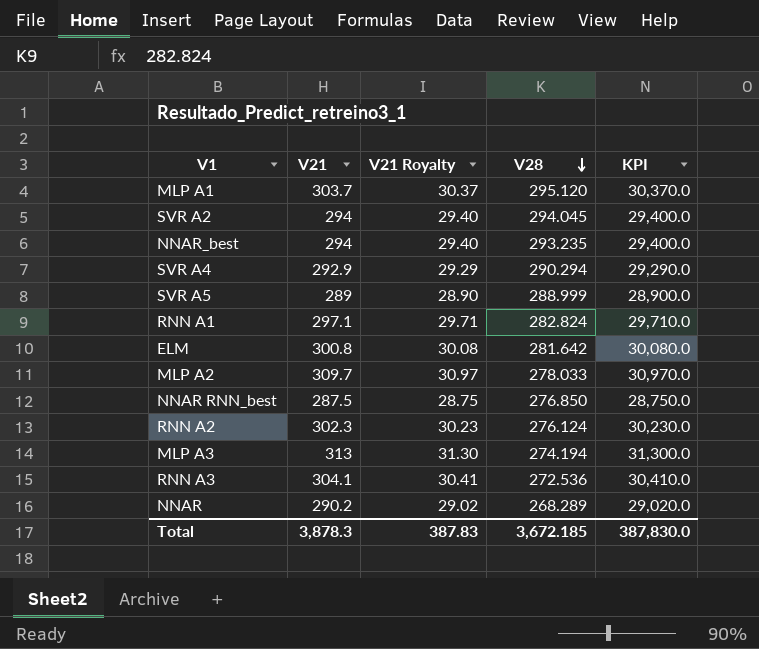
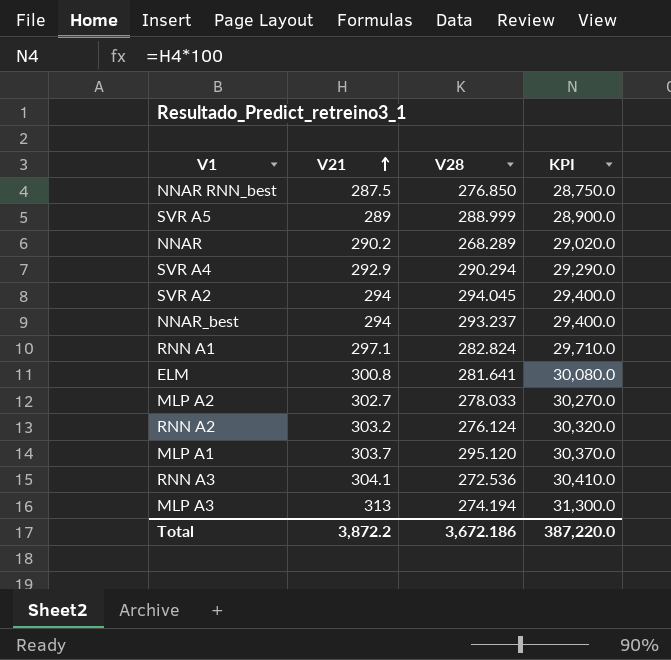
row order: V28 descending -> V21 ascending
column V21 Royalty | formula: [V21] * 0.1 -> none
NNAR_best | V28: 293.235 -> 293.237
ELM | V28: 281.642 -> 281.641
MLP A2 | V21: 309.7 -> 302.7
MLP A2 | KPI: 30,970.0 -> 30,270.0
RNN A2 | V21: 302.3 -> 303.2
RNN A2 | KPI: 30,230.0 -> 30,320.0
Total | V21: 3,878.3 -> 3,872.2
Total | V28: 3,672.185 -> 3,672.186
Total | KPI: 387,830.0 -> 387,220.0

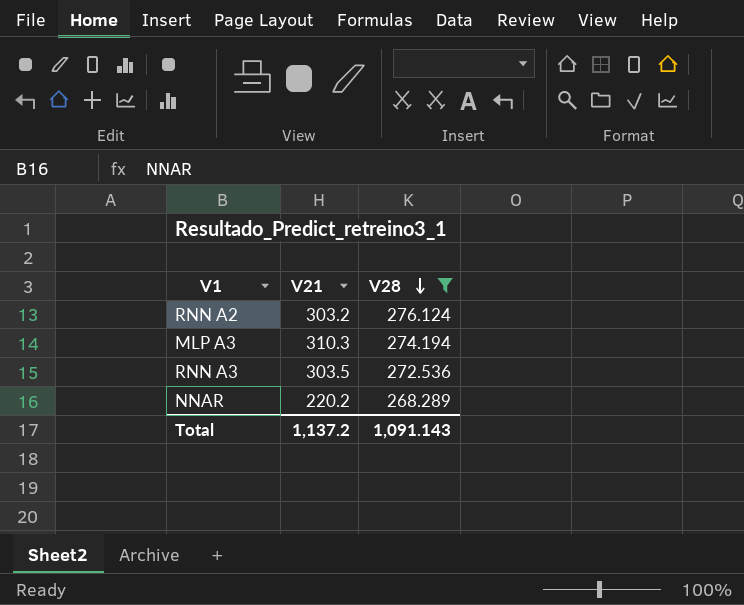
filter: none -> V28 <= 276.124
row order: V21 ascending -> V28 descending
column KPI | formula: [V21] * 100 -> none
MLP A3 | V21: 313 -> 310.3
RNN A3 | V21: 304.1 -> 303.5
NNAR | V21: 290.2 -> 220.2
Total | V21: 3,872.2 -> 1,137.2
Total | V28: 3,672.186 -> 1,091.143

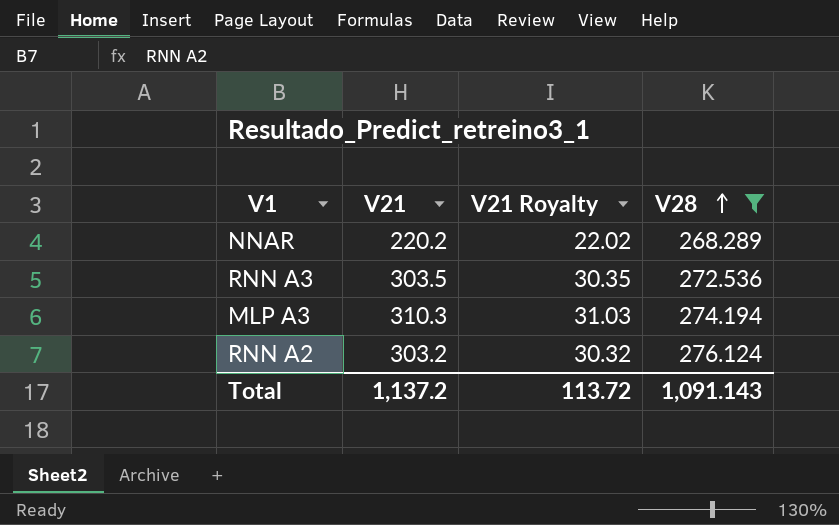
row order: V28 descending -> V28 ascending
column V21 Royalty | formula: none -> [V21] * 0.1

